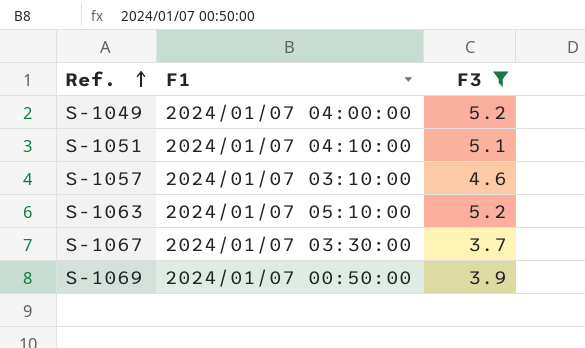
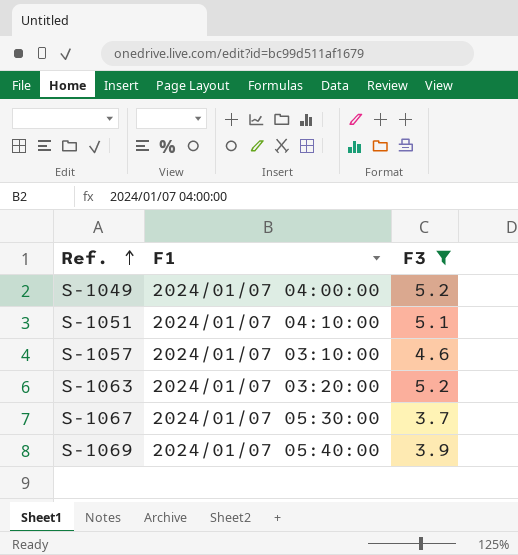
S-1063 | F1: 2024/01/07 05:10:00 -> 2024/01/07 03:20:00
S-1067 | F1: 2024/01/07 03:30:00 -> 2024/01/07 05:30:00
S-1069 | F1: 2024/01/07 00:50:00 -> 2024/01/07 05:40:00

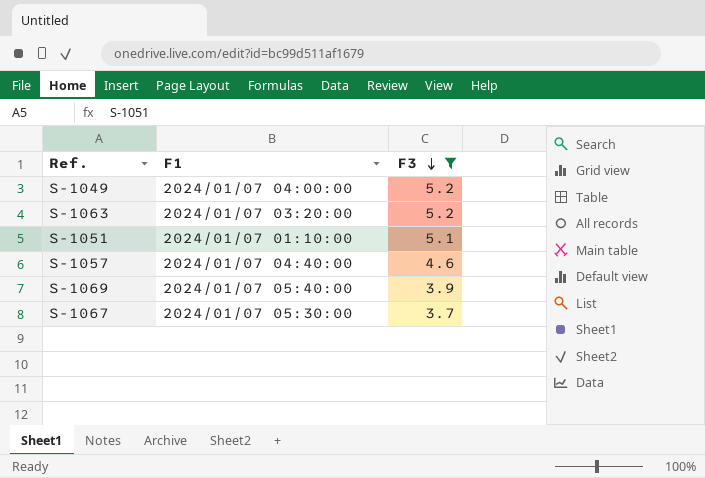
row order: Ref. ascending -> F3 descending
S-1051 | F1: 2024/01/07 04:10:00 -> 2024/01/07 01:10:00
S-1057 | F1: 2024/01/07 03:10:00 -> 2024/01/07 04:40:00

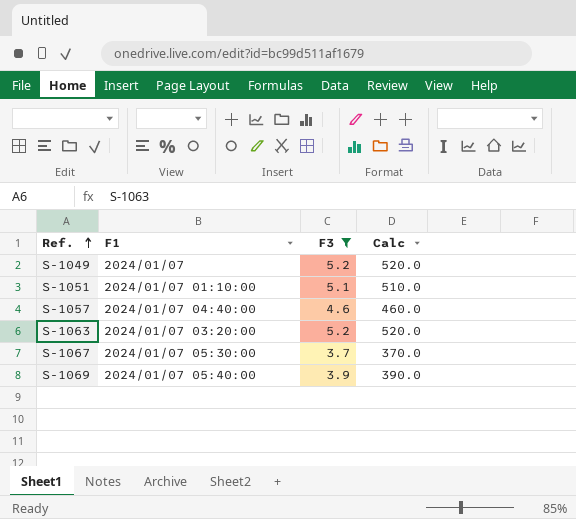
row order: F3 descending -> Ref. ascending
column Calc | formula: none -> [F3] * 100
S-1049 | F1: 2024/01/07 04:00:00 -> 2024/01/07

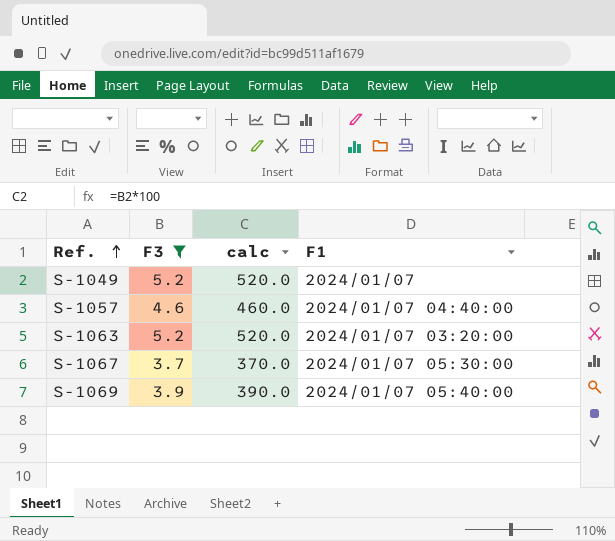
column name: Calc -> calc
column F1 | position: 2 -> 4
row S-1051: 2024/01/07 01:10:00 | 5.1 | 510.0 -> none

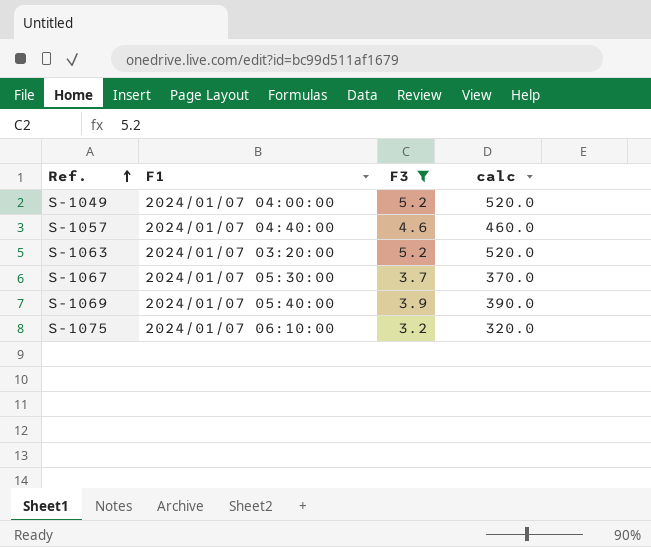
column F1 | position: 4 -> 2
S-1049 | F1: 2024/01/07 -> 2024/01/07 04:00:00
row S-1075: none -> 2024/01/07 06:10:00 | 3.2 | 320.0

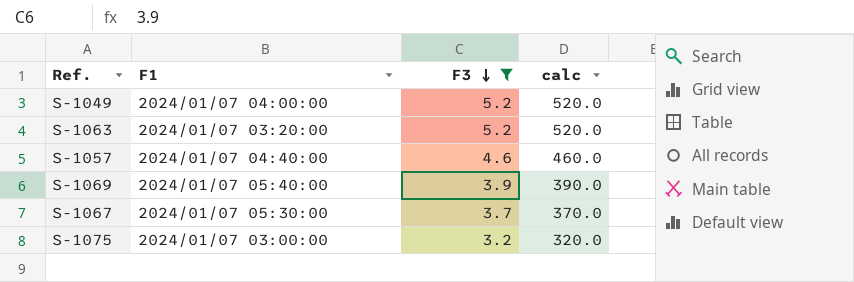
row order: Ref. ascending -> F3 descending
S-1075 | F1: 2024/01/07 06:10:00 -> 2024/01/07 03:00:00

